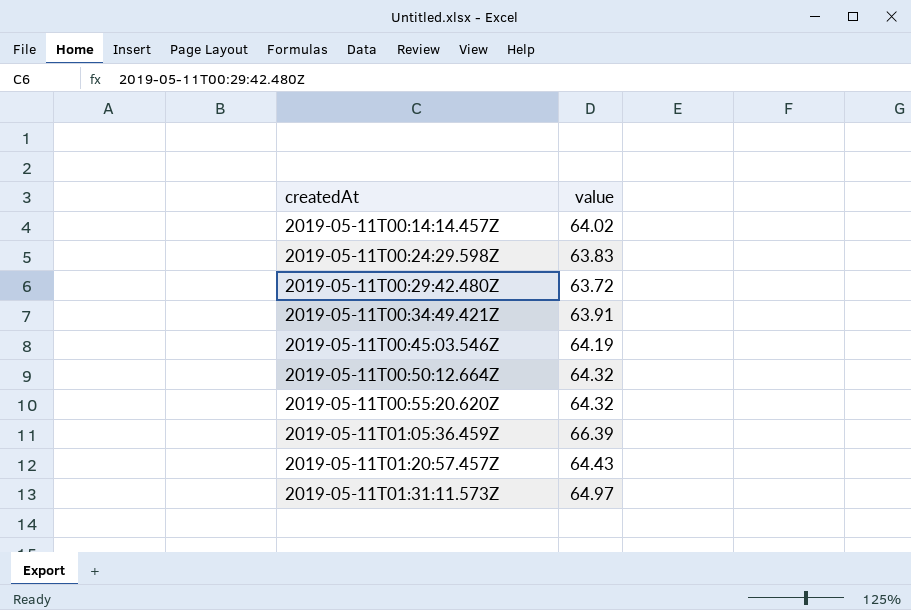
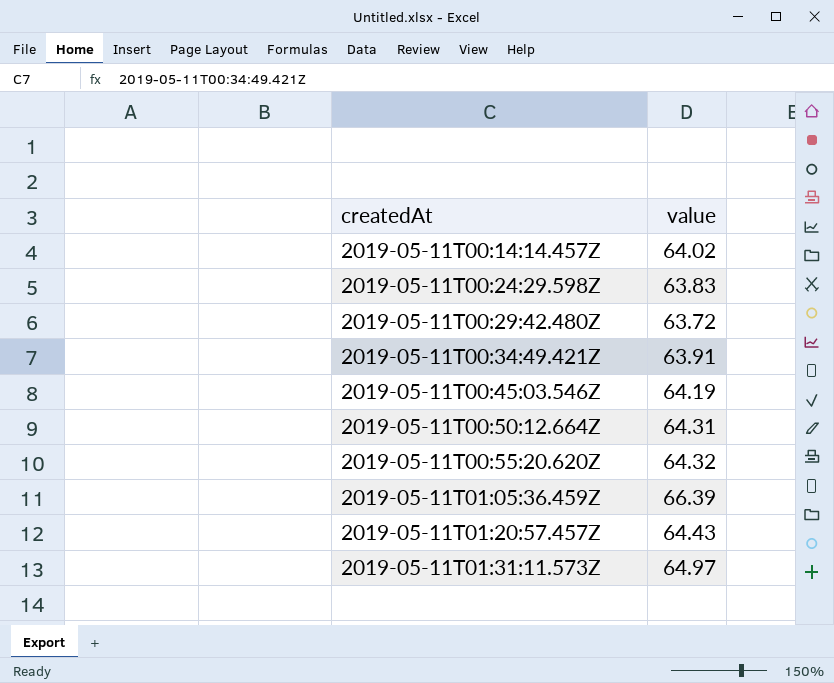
2019-05-11T00:50:12.664Z | value: 64.32 -> 64.31

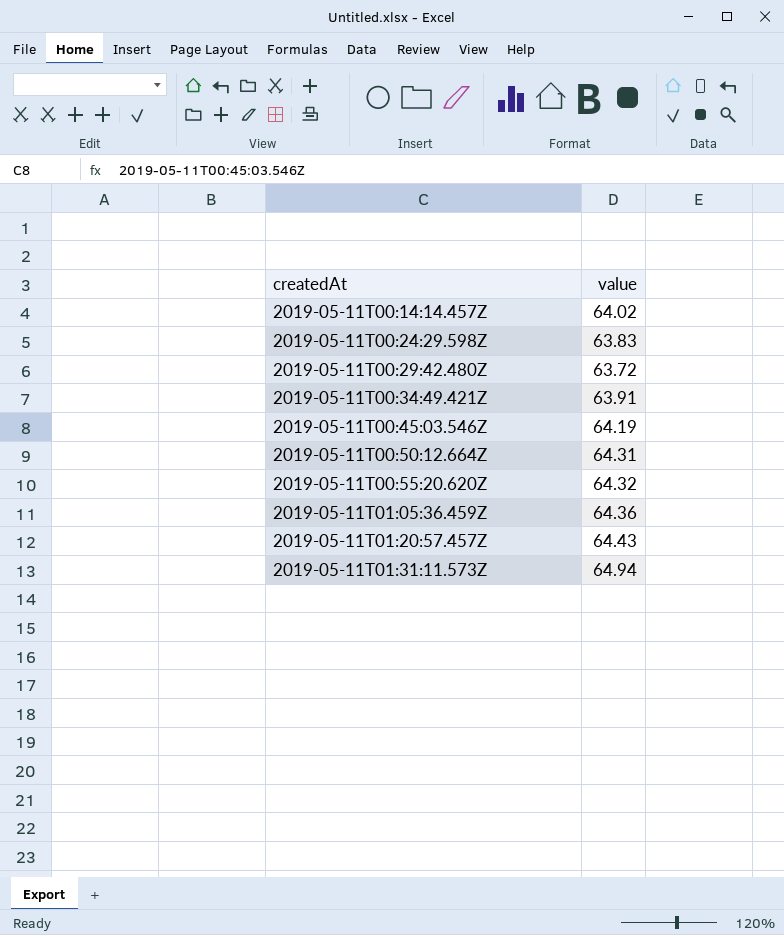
2019-05-11T01:05:36.459Z | value: 66.39 -> 64.36
2019-05-11T01:31:11.573Z | value: 64.97 -> 64.94

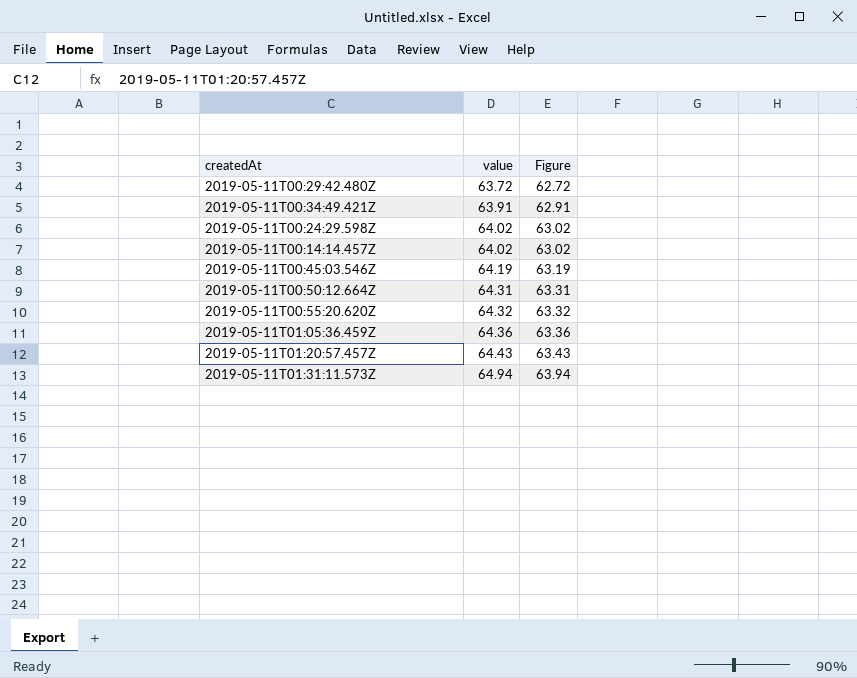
row order: createdAt ascending -> value ascending
column Figure | formula: none -> [value] - 1
2019-05-11T00:24:29.598Z | value: 63.83 -> 64.02

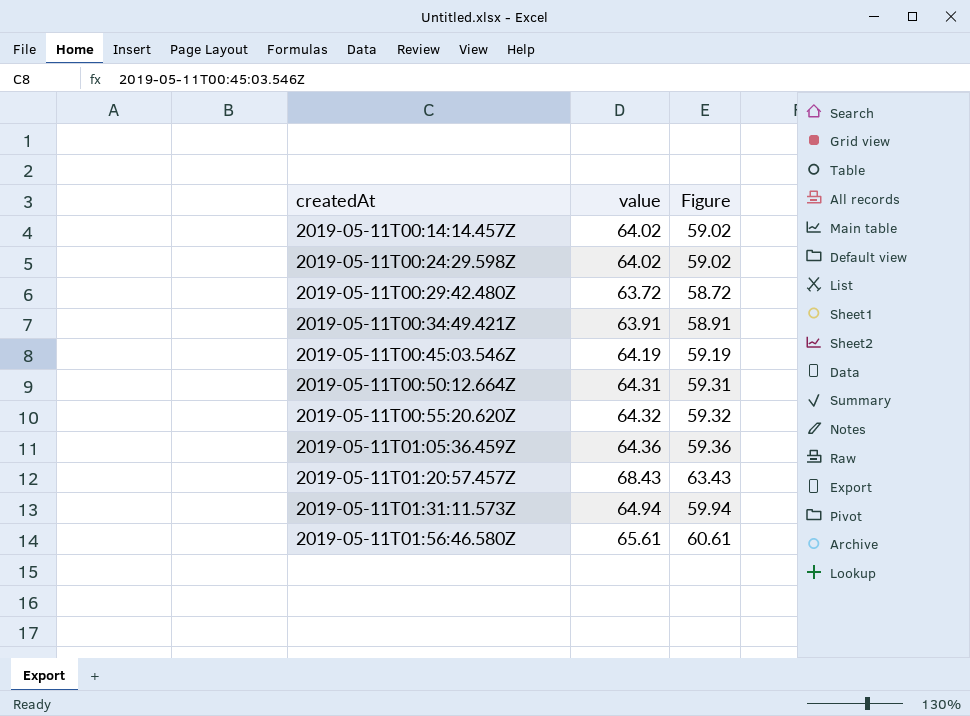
row order: value ascending -> createdAt ascending
column Figure | formula: [value] - 1 -> [value] - 5
2019-05-11T01:20:57.457Z | value: 64.43 -> 68.43
row 2019-05-11T01:56:46.580Z: none -> 65.61 | 60.61

